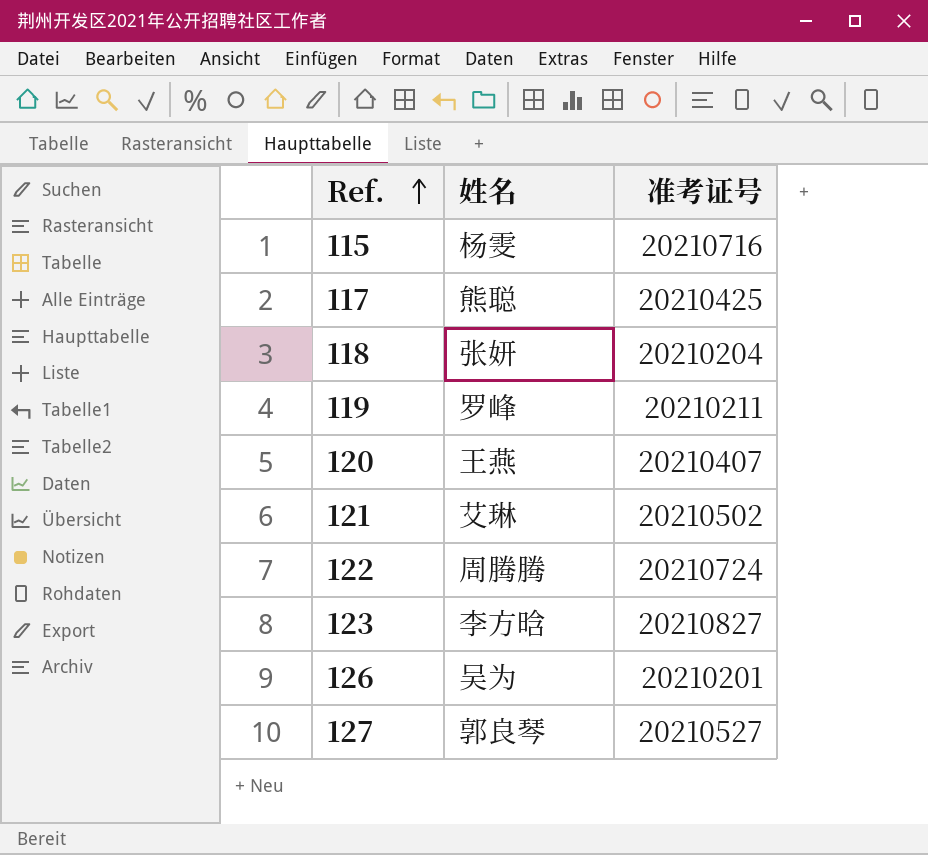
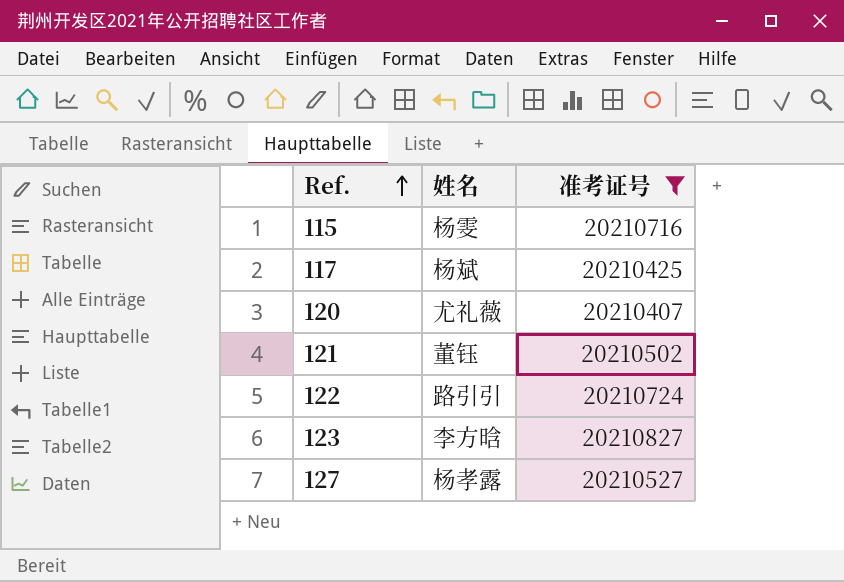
filter: none -> 准考证号 >= 20210407
117 | 姓名: 熊聪 -> 杨斌
120 | 姓名: 王燕 -> 尤礼薇
121 | 姓名: 艾琳 -> 董钰
122 | 姓名: 周腾腾 -> 路引引
127 | 姓名: 郭良琴 -> 杨孝露

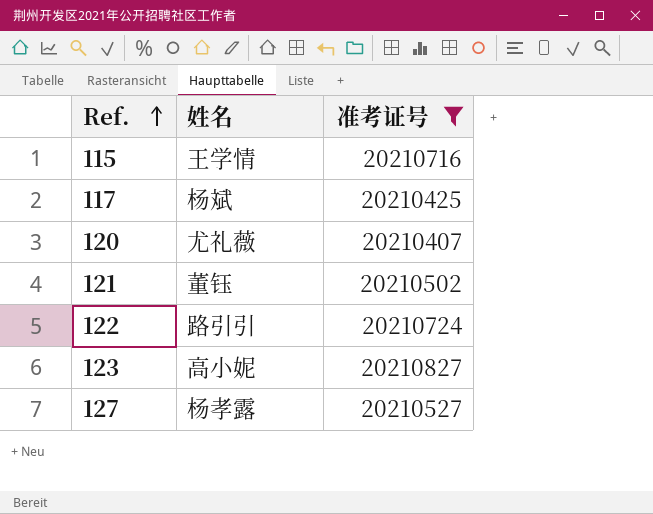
115 | 姓名: 杨雯 -> 王学情
123 | 姓名: 李方晗 -> 高小妮

